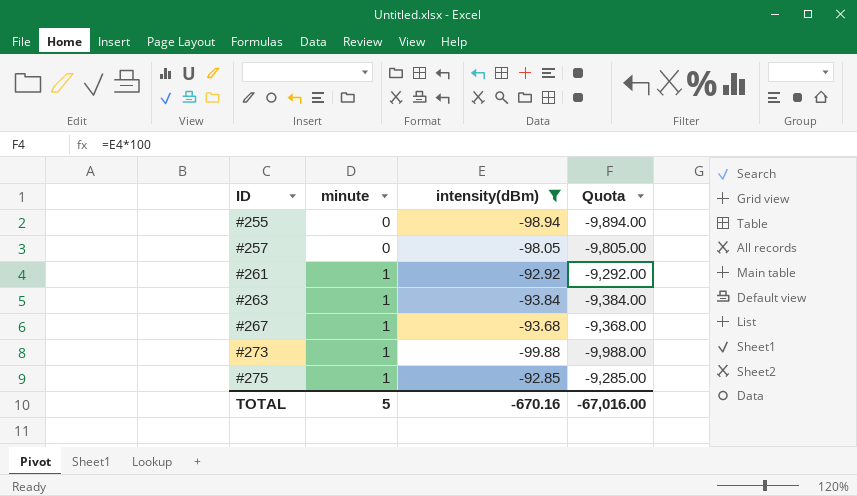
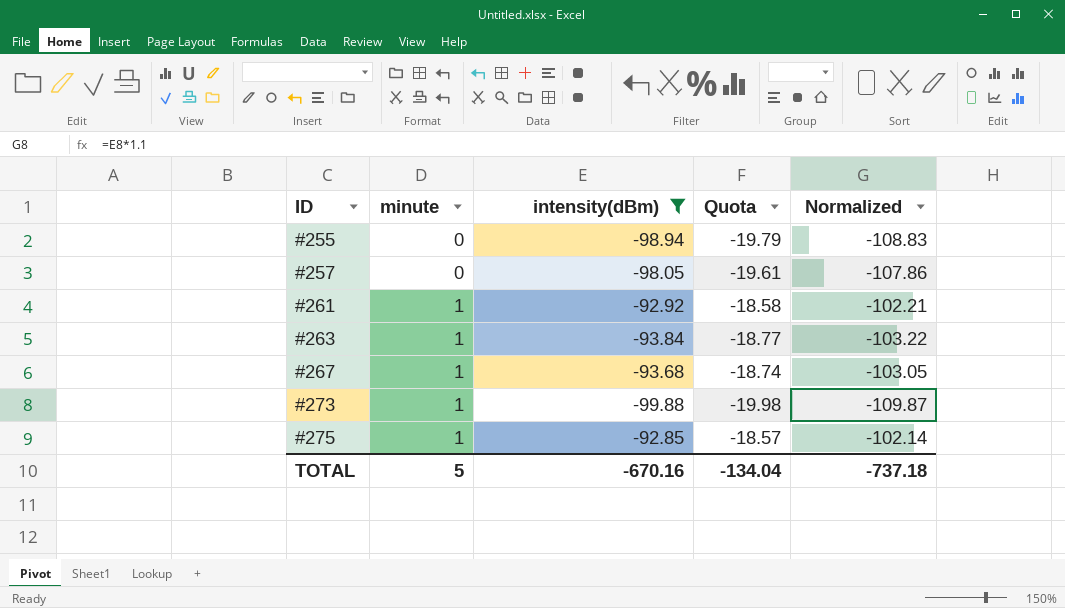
column Quota | formula: [intensity(dBm)] * 100 -> [intensity(dBm)] * 0.2
column Normalized | formula: none -> [intensity(dBm)] * 1.1
TOTAL | Quota: -67,016.00 -> -134.04

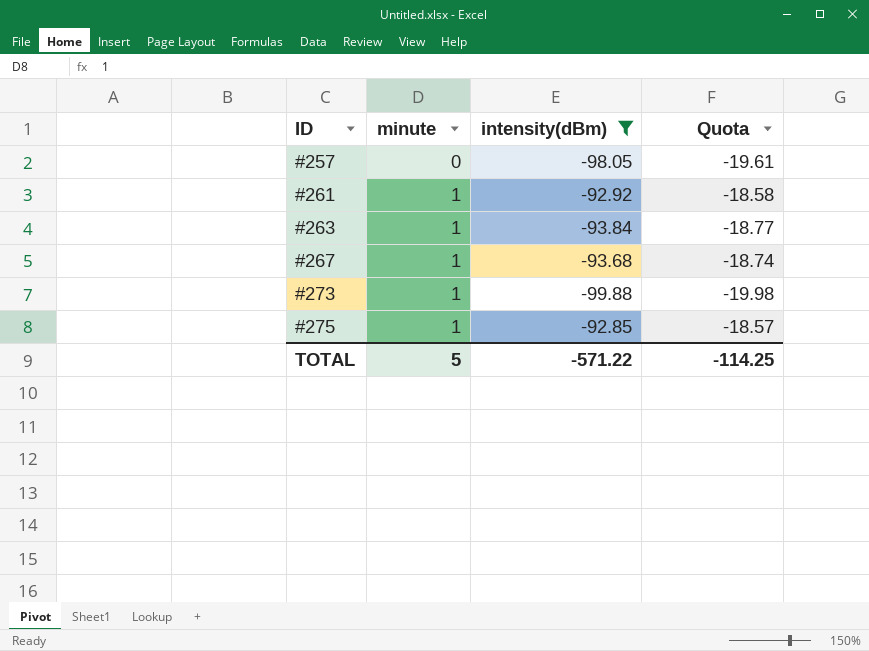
column Normalized | formula: [intensity(dBm)] * 1.1 -> none
row #255: 0 | -98.94 | -19.79 | -108.83 -> none
TOTAL | intensity(dBm): -670.16 -> -571.22
TOTAL | Quota: -134.04 -> -114.25

